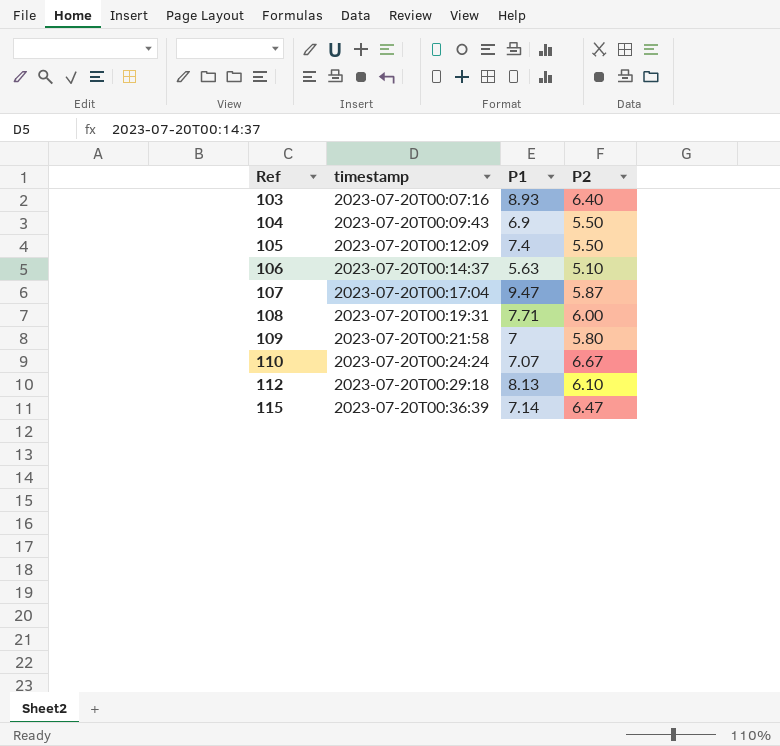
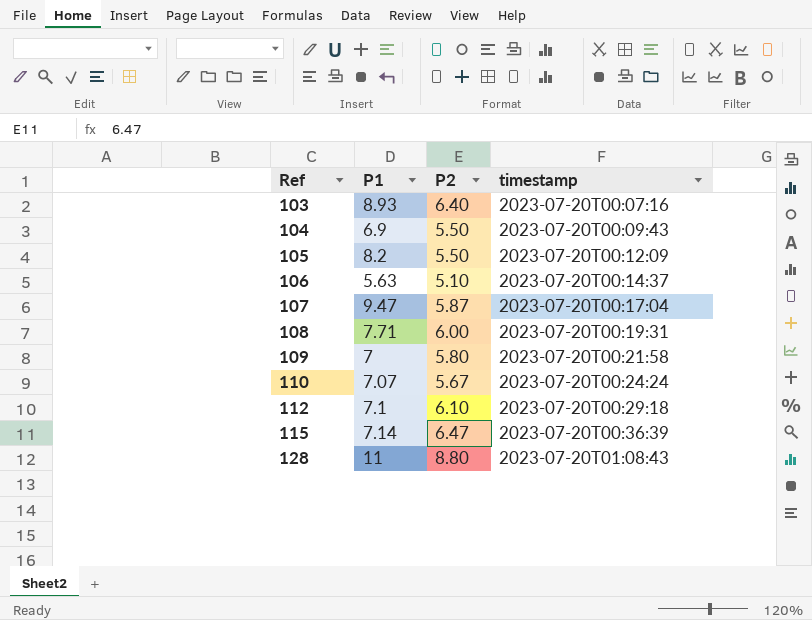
column timestamp | position: 2 -> 4
105 | P1: 7.4 -> 8.2
110 | P2: 6.67 -> 5.67
112 | P1: 8.13 -> 7.1
row 128: none -> 11 | 8.80 | 2023-07-20T01:08:43

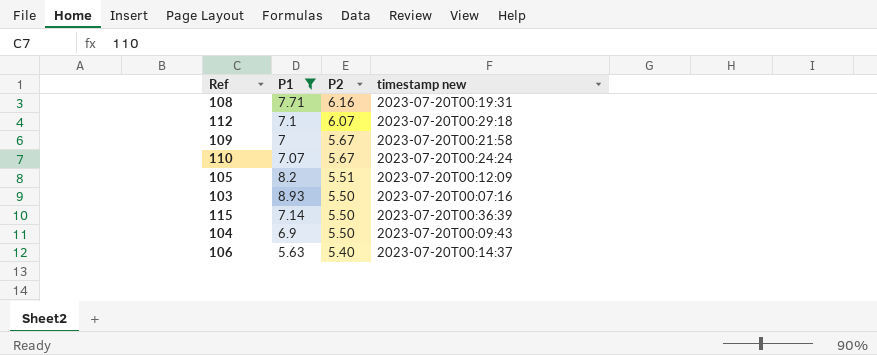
filter: none -> P1 <= 8.93
row order: Ref ascending -> P2 descending
column name: timestamp -> timestamp new
108 | P2: 6.00 -> 6.16
112 | P2: 6.10 -> 6.07
109 | P2: 5.80 -> 5.67
105 | P2: 5.50 -> 5.51
103 | P2: 6.40 -> 5.50
115 | P2: 6.47 -> 5.50
106 | P2: 5.10 -> 5.40

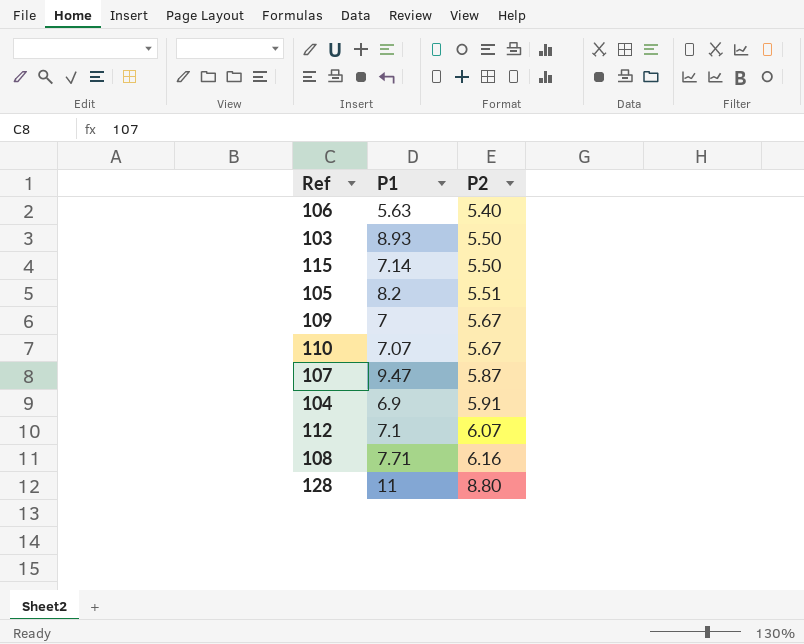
filter: P1 <= 8.93 -> none
row order: P2 descending -> P2 ascending
column timestamp new | position: 4 -> none
104 | P2: 5.50 -> 5.91

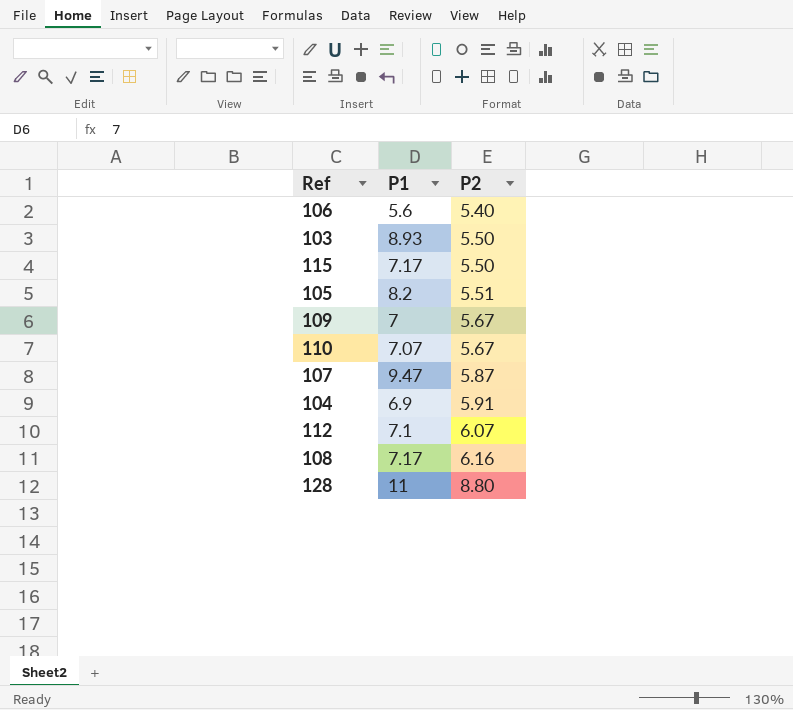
106 | P1: 5.63 -> 5.6
115 | P1: 7.14 -> 7.17
108 | P1: 7.71 -> 7.17

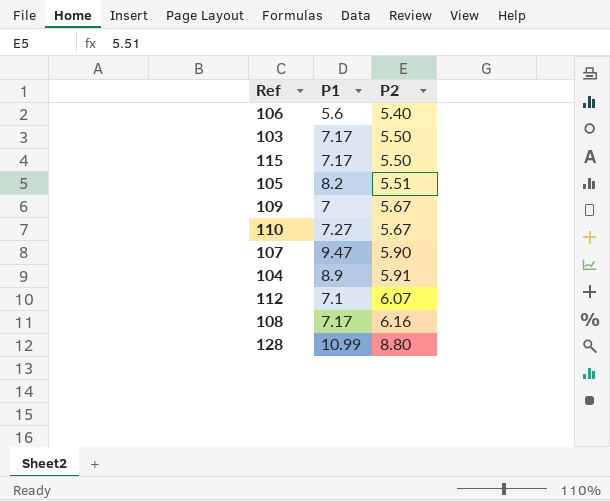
103 | P1: 8.93 -> 7.17
110 | P1: 7.07 -> 7.27
107 | P2: 5.87 -> 5.90
104 | P1: 6.9 -> 8.9
128 | P1: 11 -> 10.99

